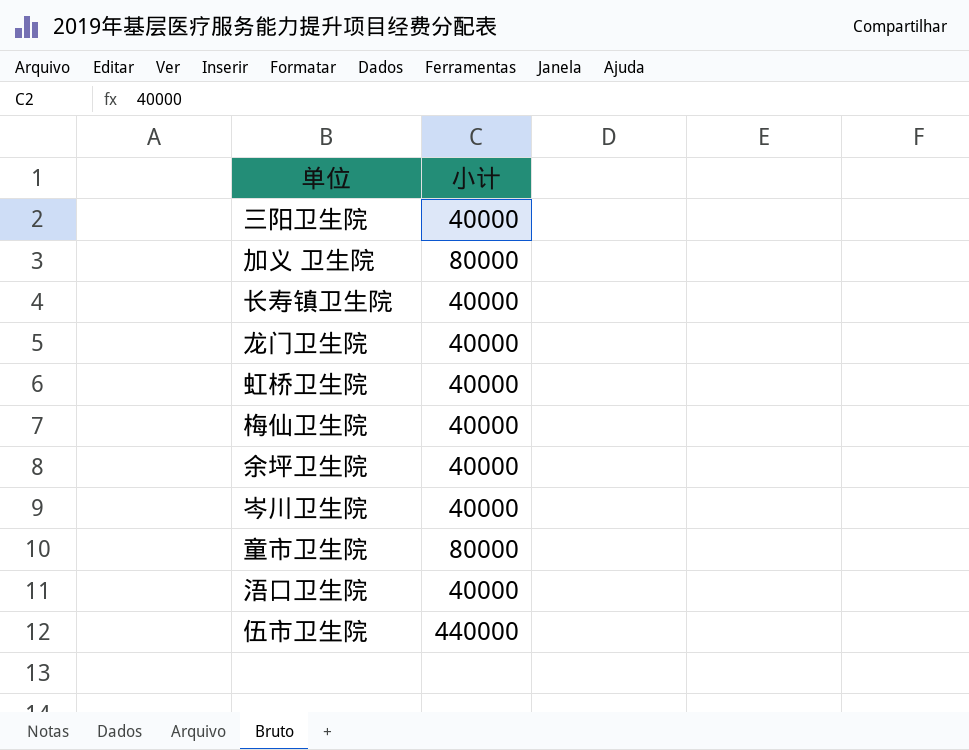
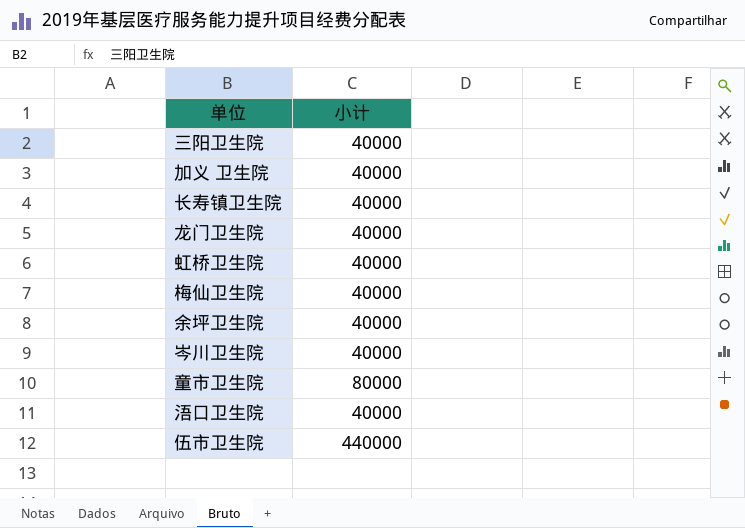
加义 卫生院 | 小计: 80000 -> 40000

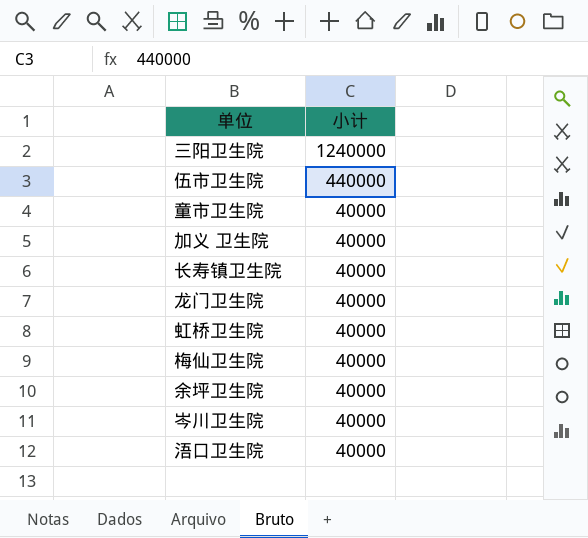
row order: none -> 小计 descending
三阳卫生院 | 小计: 40000 -> 1240000
童市卫生院 | 小计: 80000 -> 40000

